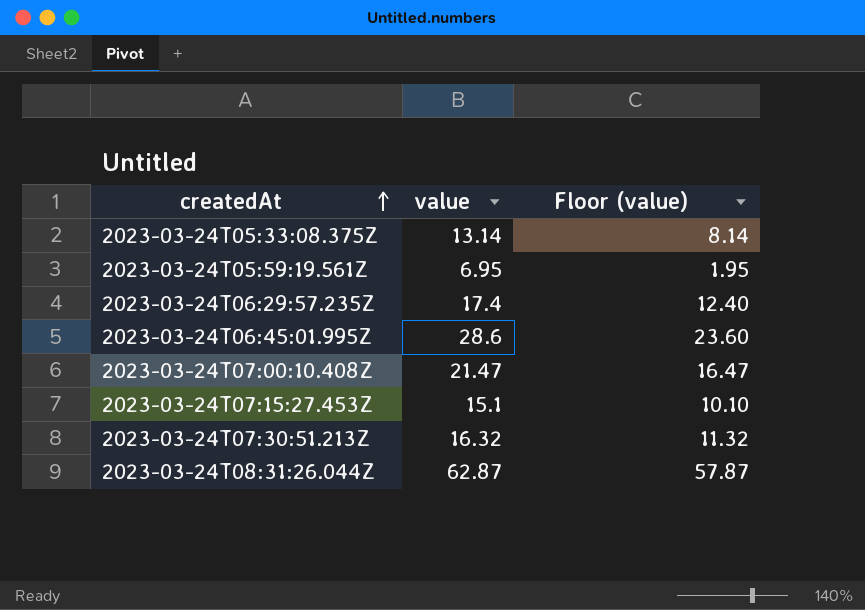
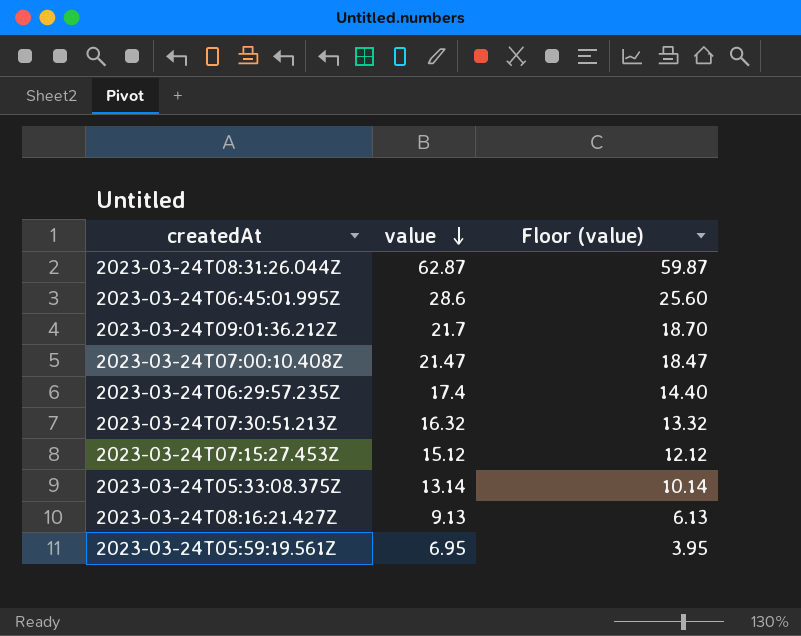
row order: createdAt ascending -> value descending
column Floor (value) | formula: [value] - 5 -> [value] - 3
row 2023-03-24T09:01:36.212Z: none -> 21.7 | 18.70
2023-03-24T07:15:27.453Z | value: 15.1 -> 15.12
row 2023-03-24T08:16:21.427Z: none -> 9.13 | 6.13

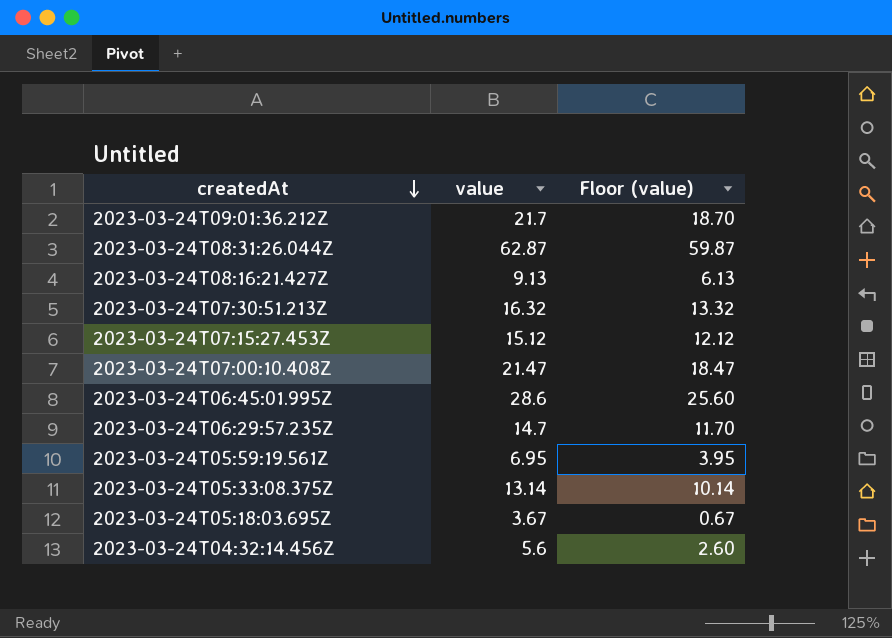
row order: value descending -> createdAt descending
2023-03-24T06:29:57.235Z | value: 17.4 -> 14.7
2023-03-24T06:29:57.235Z | Floor (value): 14.40 -> 11.70
row 2023-03-24T05:18:03.695Z: none -> 3.67 | 0.67
row 2023-03-24T04:32:14.456Z: none -> 5.6 | 2.60

